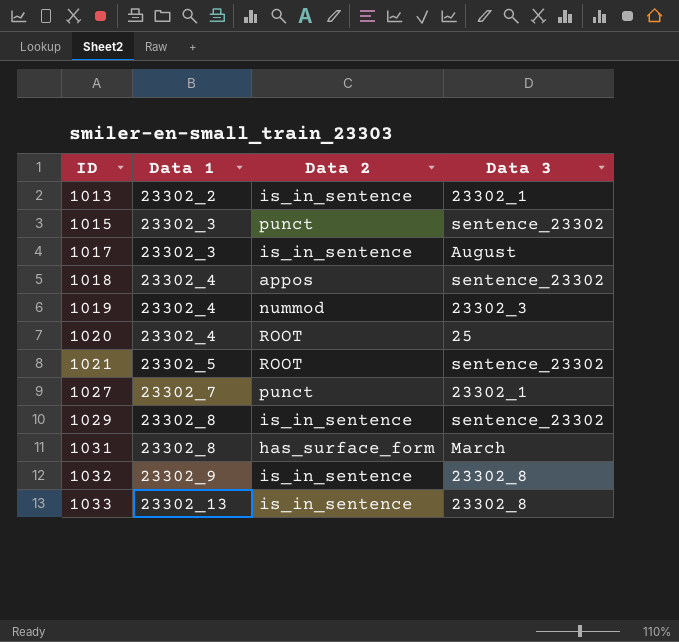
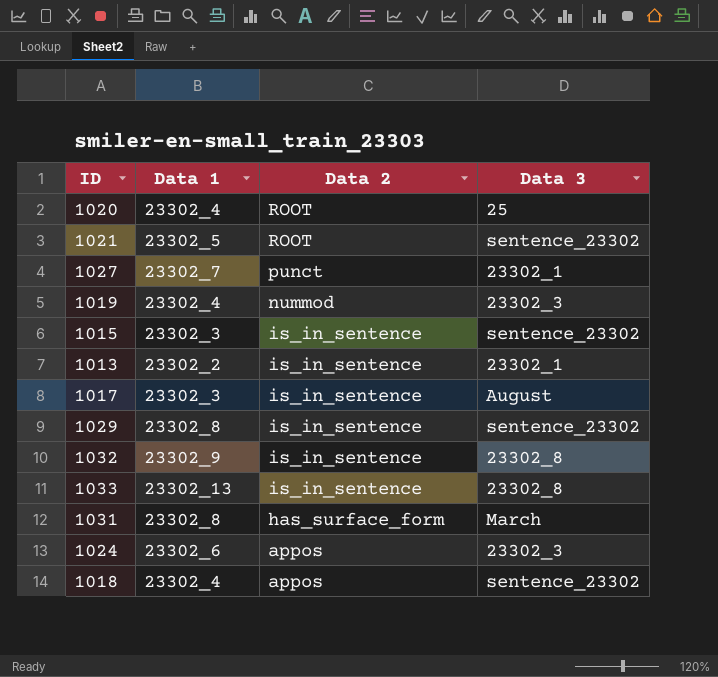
row order: ID ascending -> Data 2 descending
1015 | Data 2: punct -> is_in_sentence
row 1024: none -> 23302_6 | appos | 23302_3

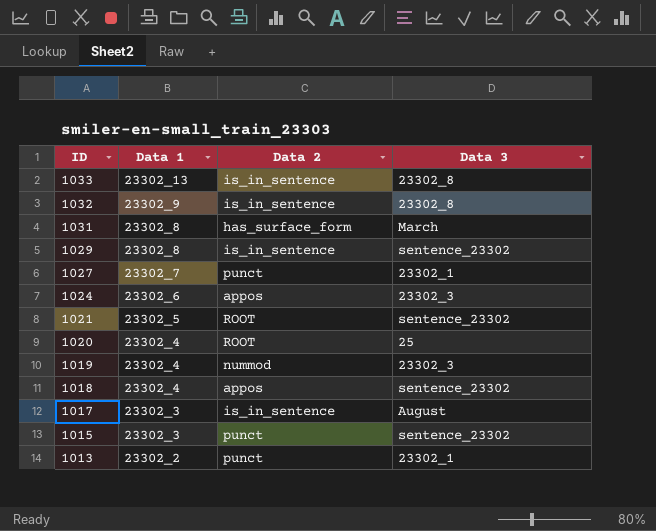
row order: Data 2 descending -> ID descending
1015 | Data 2: is_in_sentence -> punct
1013 | Data 2: is_in_sentence -> punct

